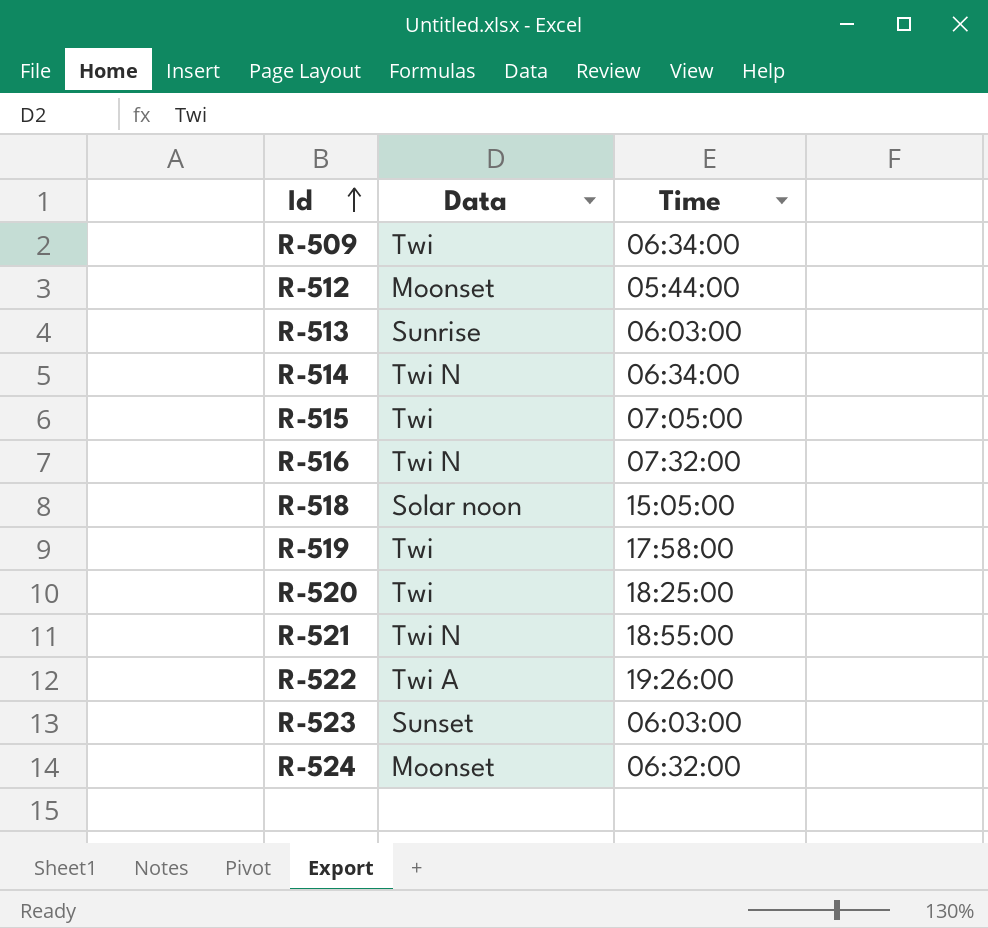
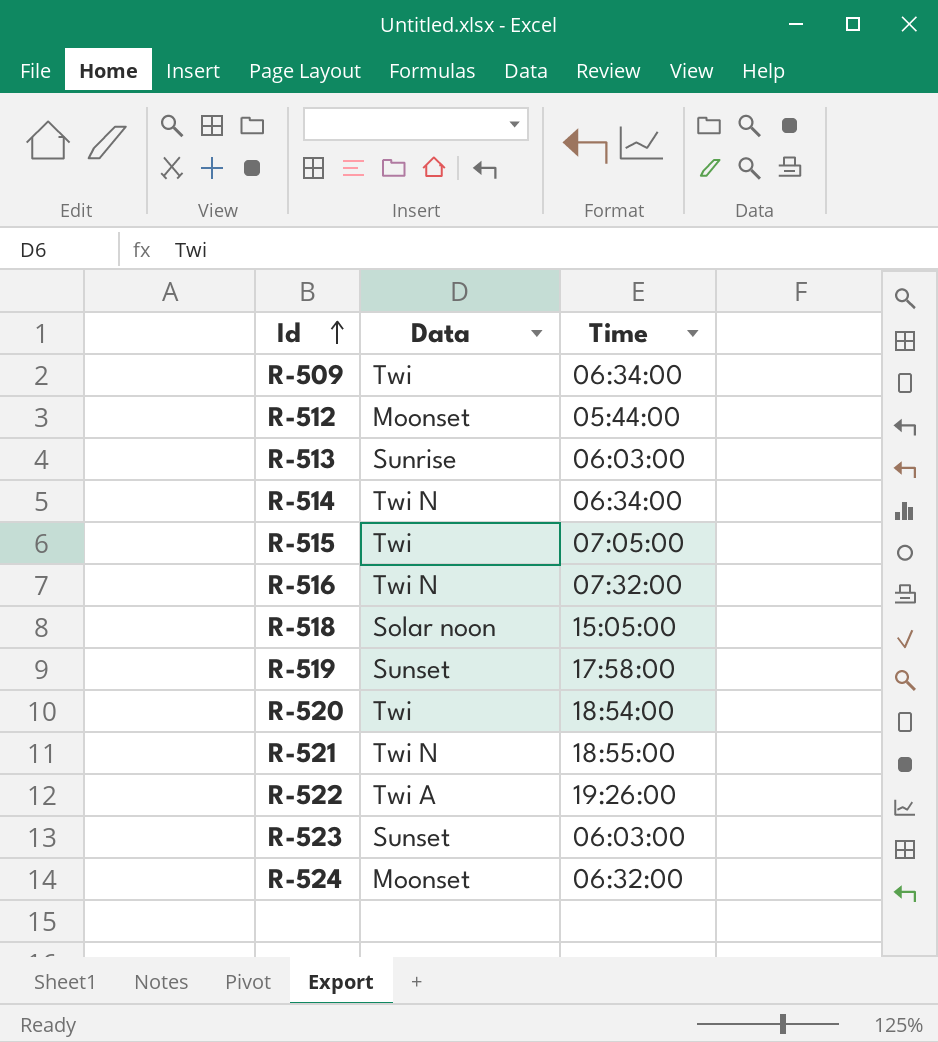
R-519 | Data: Twi -> Sunset
R-520 | Time: 18:25:00 -> 18:54:00

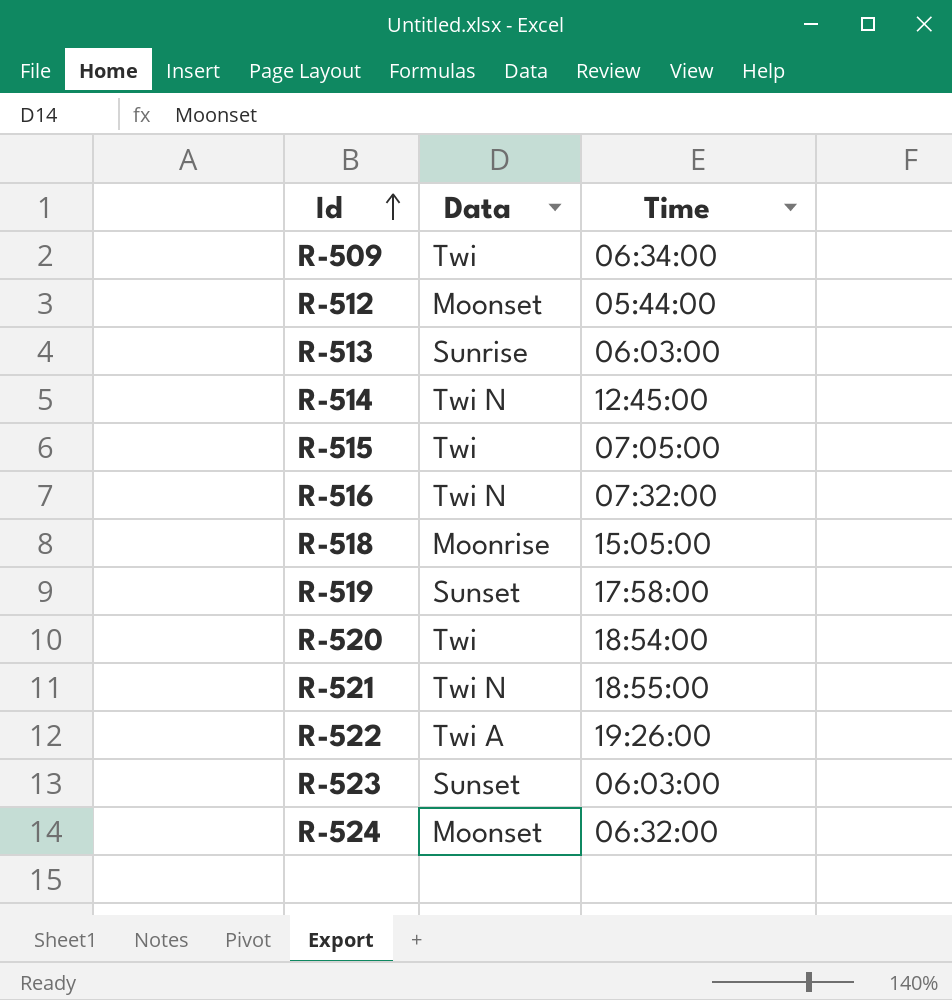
R-514 | Time: 06:34:00 -> 12:45:00
R-518 | Data: Solar noon -> Moonrise

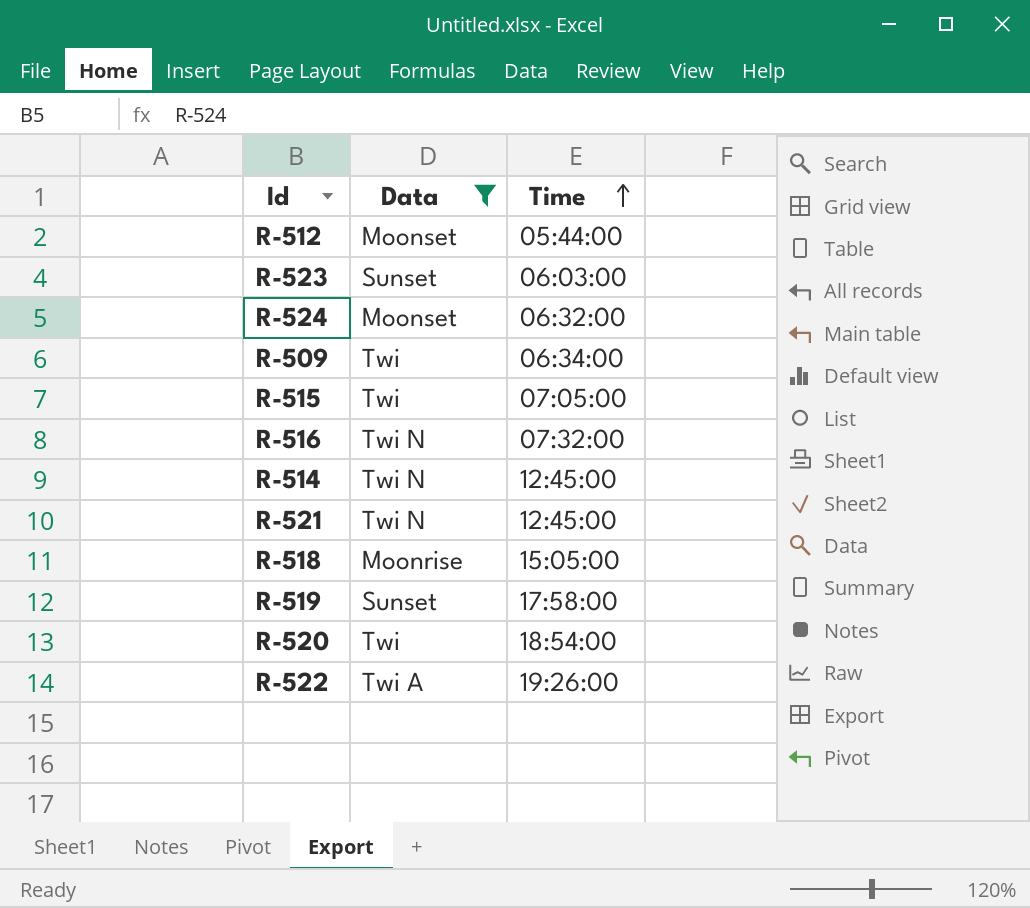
filter: none -> Data != Sunrise
row order: Id ascending -> Time ascending
R-521 | Time: 18:55:00 -> 12:45:00

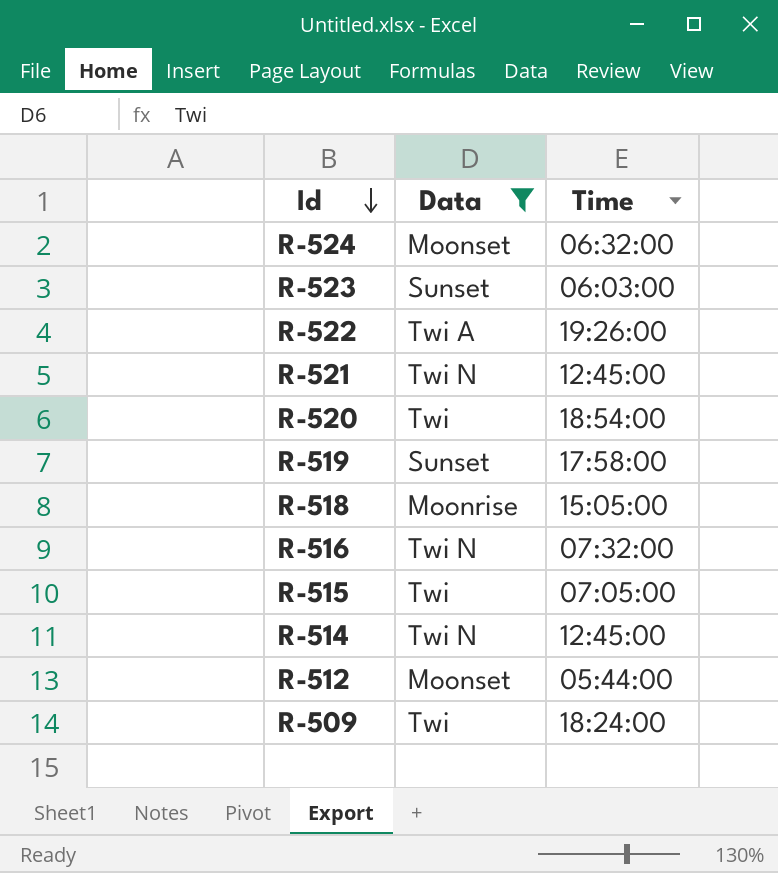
row order: Time ascending -> Id descending
R-509 | Time: 06:34:00 -> 18:24:00

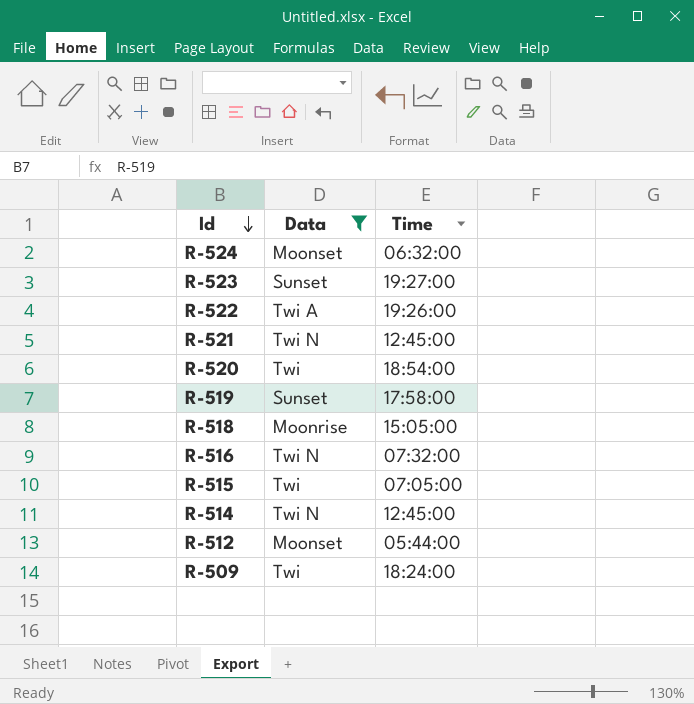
R-523 | Time: 06:03:00 -> 19:27:00

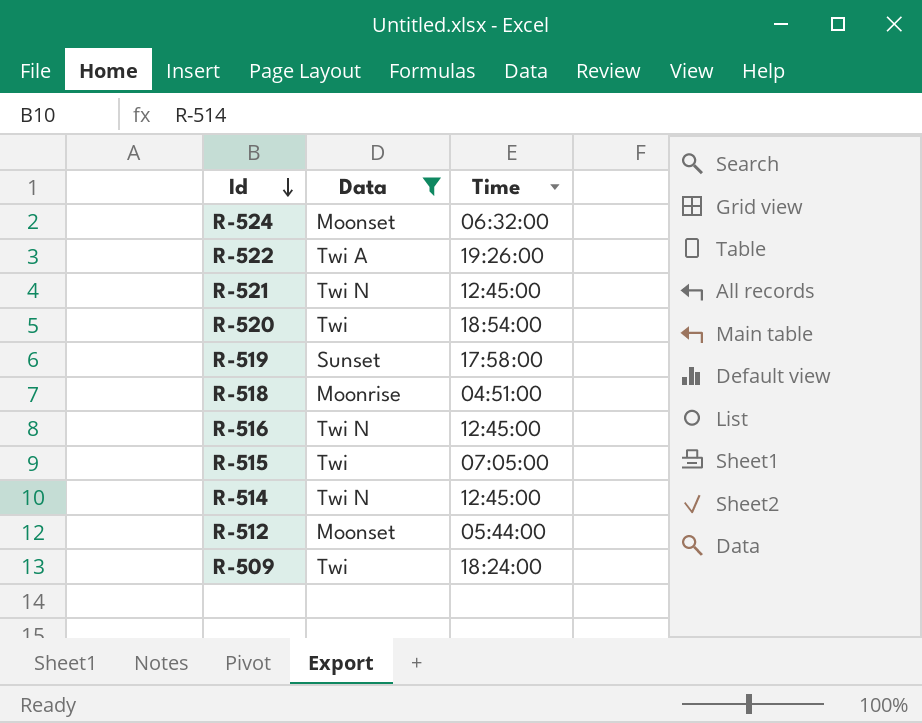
row R-523: Sunset | 19:27:00 -> none
R-518 | Time: 15:05:00 -> 04:51:00
R-516 | Time: 07:32:00 -> 12:45:00

